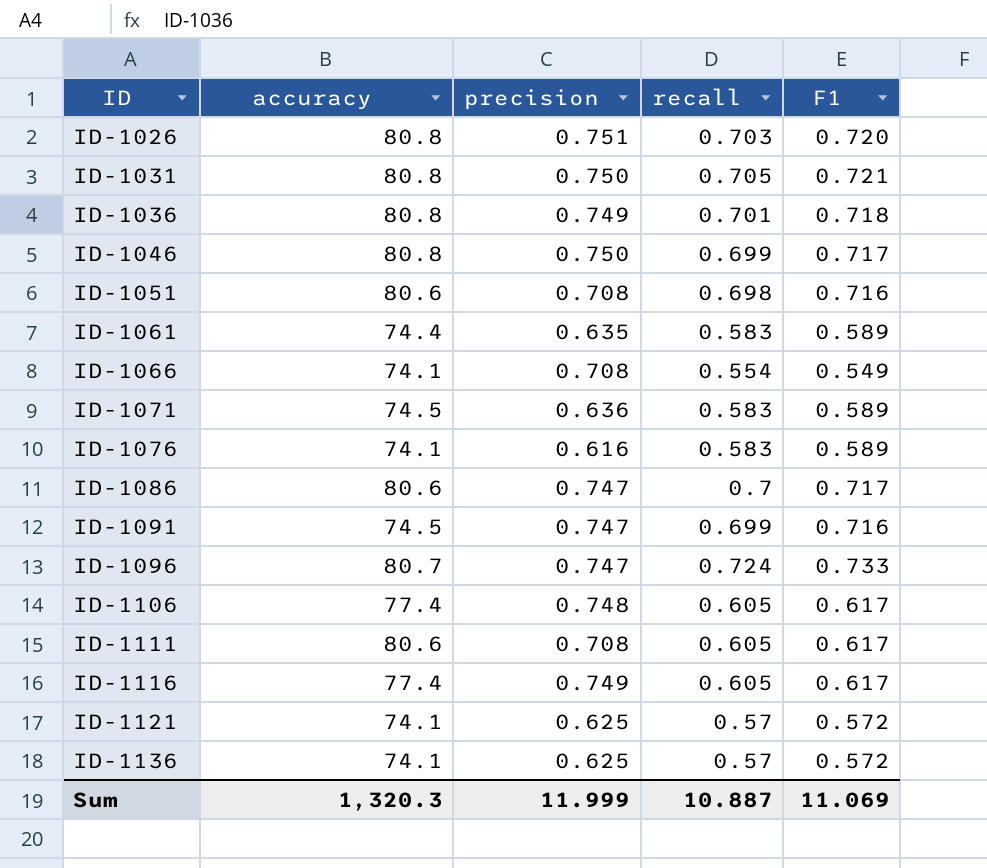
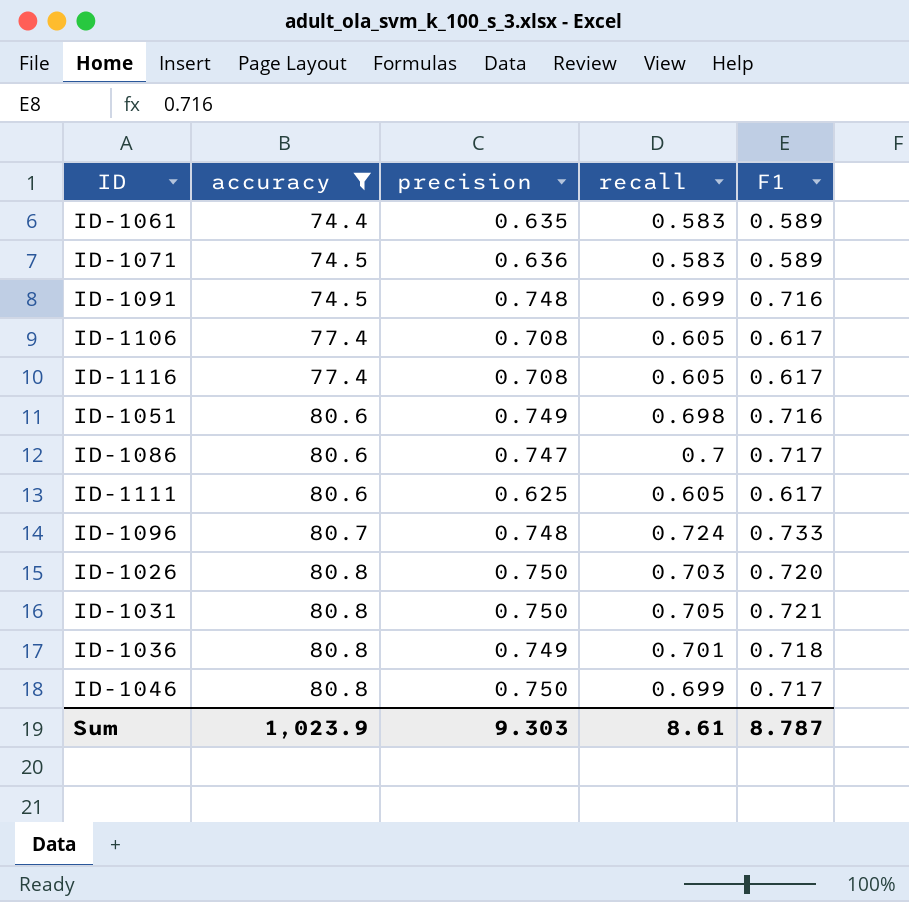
filter: none -> accuracy != 74.1
row order: ID ascending -> accuracy ascending
ID-1091 | precision: 0.747 -> 0.748
ID-1106 | precision: 0.748 -> 0.708
ID-1116 | precision: 0.749 -> 0.708
ID-1051 | precision: 0.708 -> 0.749
ID-1111 | precision: 0.708 -> 0.625
ID-1096 | precision: 0.747 -> 0.748
ID-1026 | precision: 0.751 -> 0.750
Sum | accuracy: 1,320.3 -> 1,023.9
Sum | precision: 11.999 -> 9.303
Sum | recall: 10.887 -> 8.61
Sum | F1: 11.069 -> 8.787

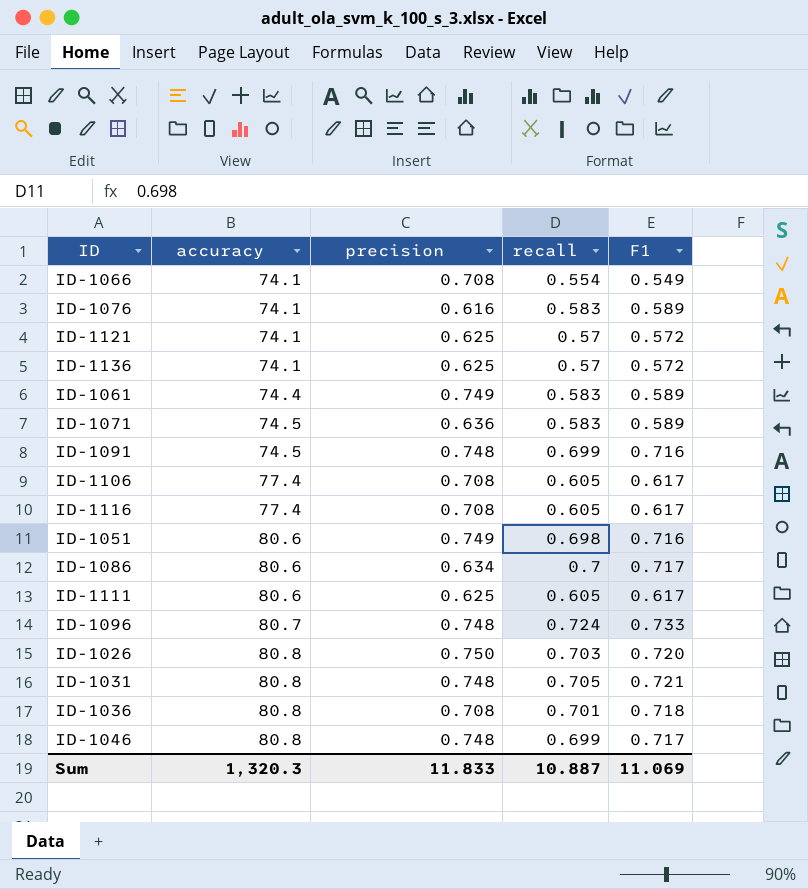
filter: accuracy != 74.1 -> none
ID-1061 | precision: 0.635 -> 0.749
ID-1086 | precision: 0.747 -> 0.634
ID-1031 | precision: 0.750 -> 0.748
ID-1036 | precision: 0.749 -> 0.708
ID-1046 | precision: 0.750 -> 0.748
Sum | accuracy: 1,023.9 -> 1,320.3
Sum | precision: 9.303 -> 11.833
Sum | recall: 8.61 -> 10.887
Sum | F1: 8.787 -> 11.069

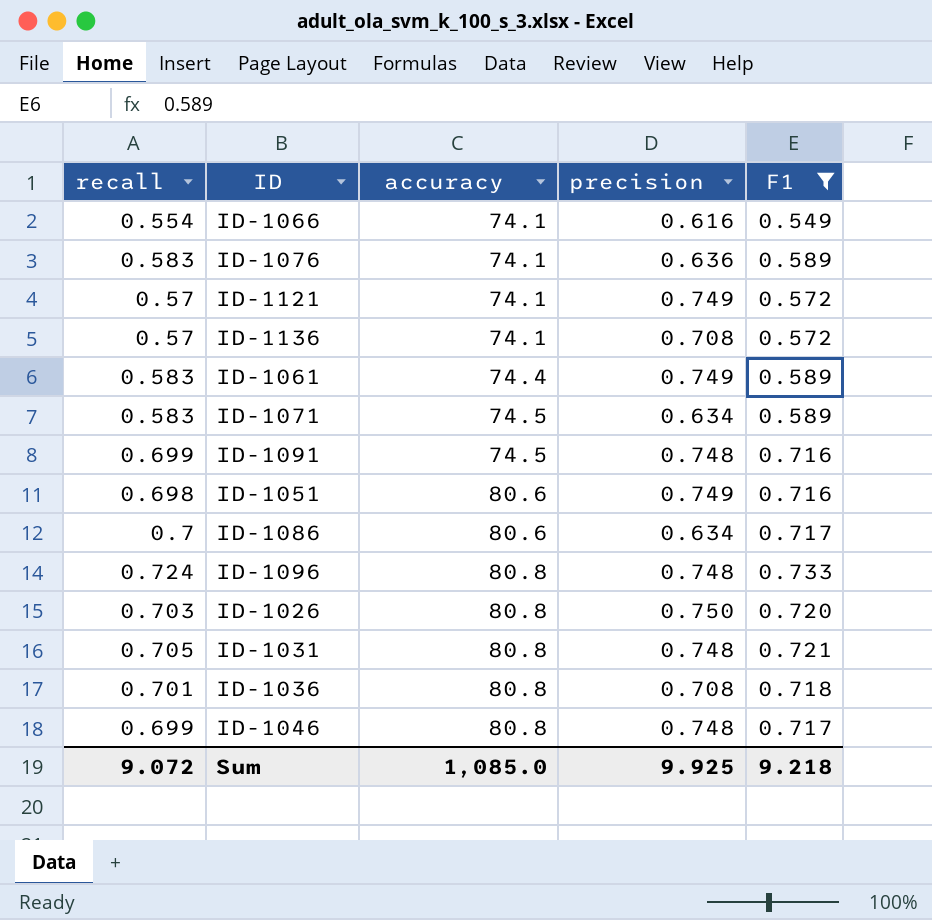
filter: none -> F1 != 0.617
column recall | position: 4 -> 1
ID-1066 | precision: 0.708 -> 0.616
ID-1076 | precision: 0.616 -> 0.636
ID-1121 | precision: 0.625 -> 0.749
ID-1136 | precision: 0.625 -> 0.708
ID-1071 | precision: 0.636 -> 0.634
ID-1096 | accuracy: 80.7 -> 80.8
Sum | recall: 10.887 -> 9.072
Sum | accuracy: 1,320.3 -> 1,085.0
Sum | precision: 11.833 -> 9.925
Sum | F1: 11.069 -> 9.218

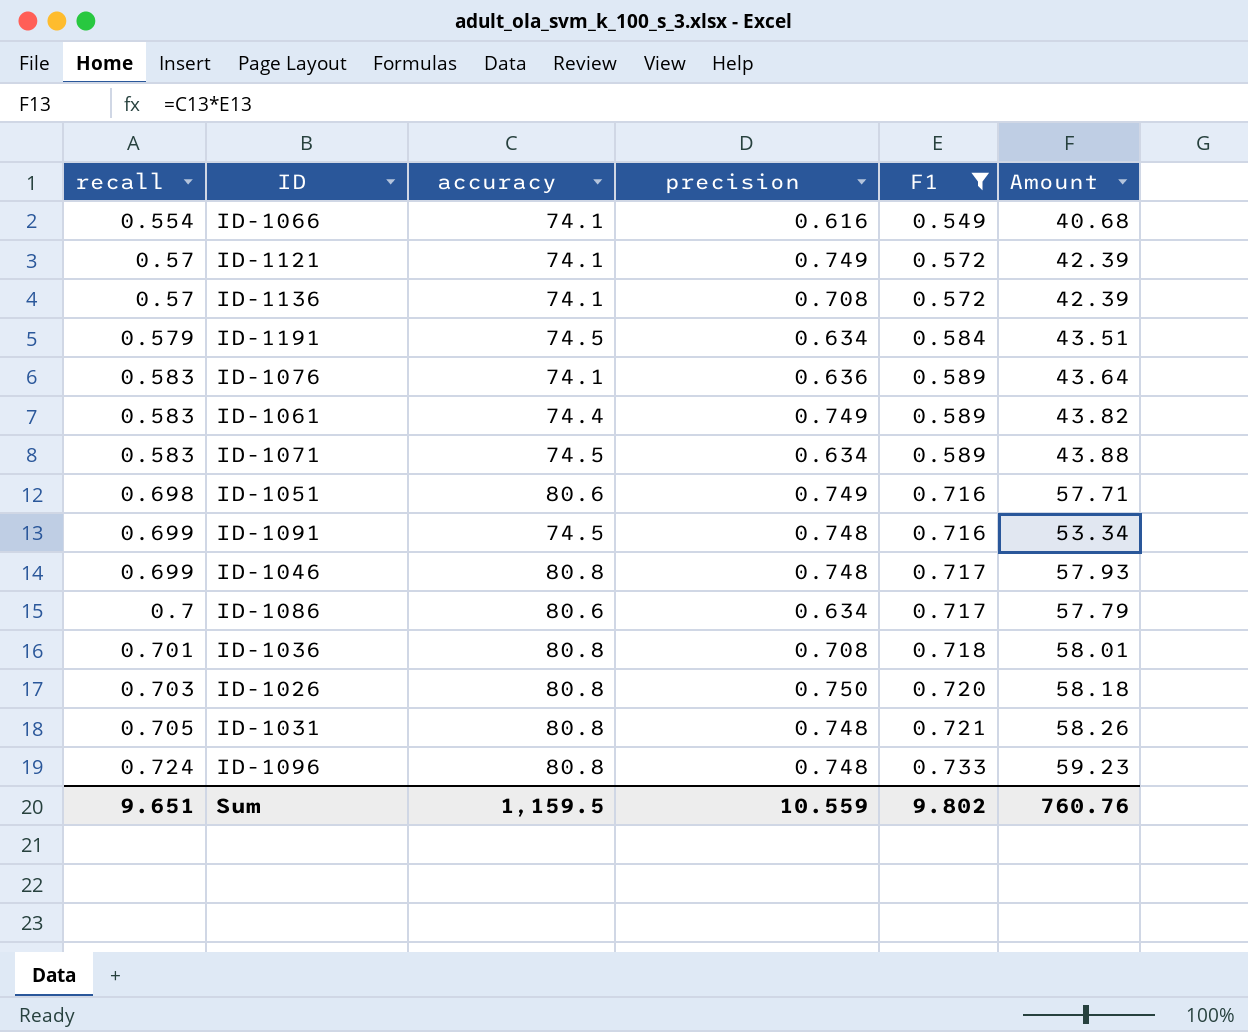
row order: accuracy ascending -> recall ascending
column Amount | formula: none -> [accuracy] * [F1]
row ID-1191: none -> 0.579 | 74.5 | 0.634 | 0.584 | 43.51
Sum | recall: 9.072 -> 9.651
Sum | accuracy: 1,085.0 -> 1,159.5
Sum | precision: 9.925 -> 10.559
Sum | F1: 9.218 -> 9.802

